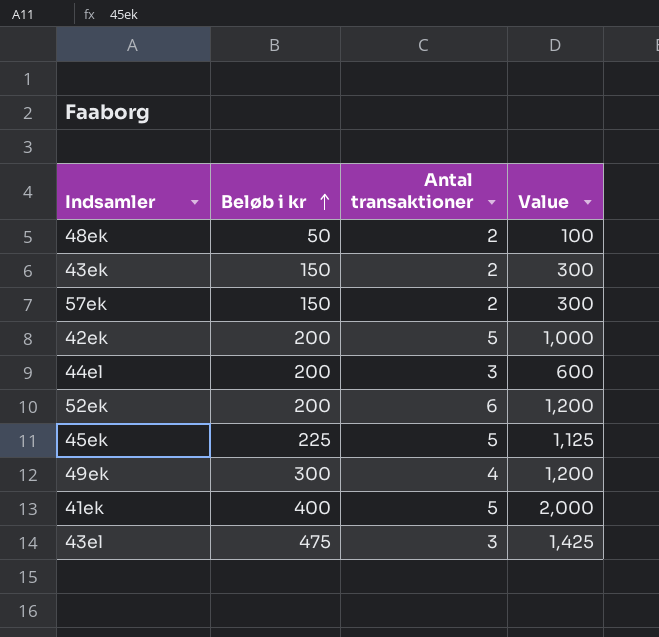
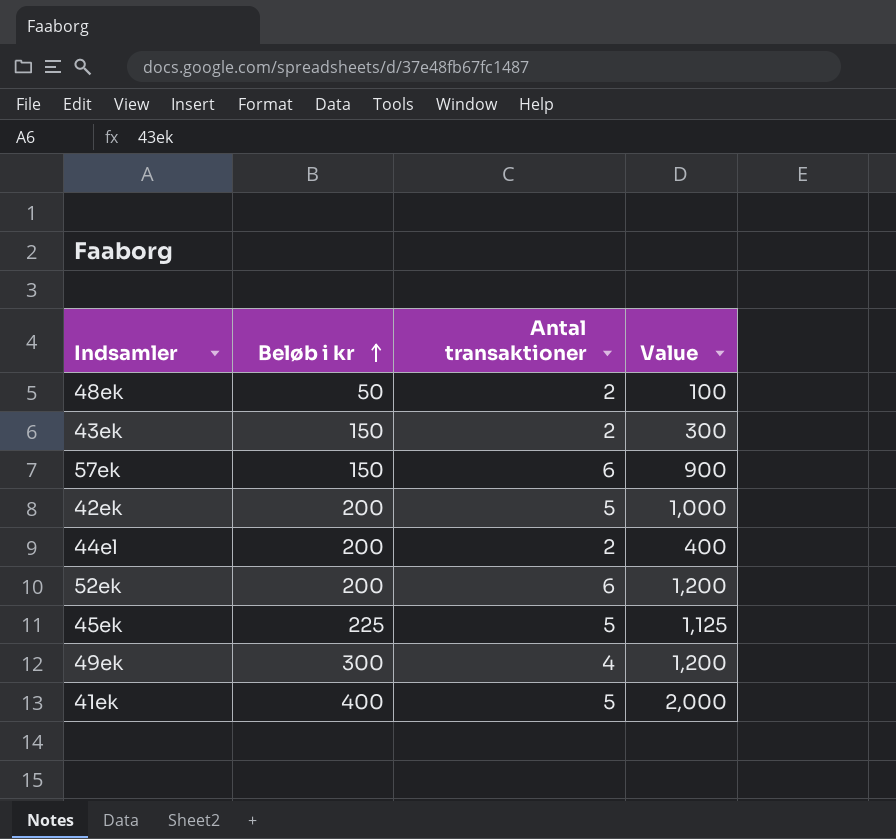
row 43el: 475 | 3 | 1,425 -> none
57ek | Antal transaktioner: 2 -> 6
57ek | Value: 300 -> 900
44el | Antal transaktioner: 3 -> 2
44el | Value: 600 -> 400

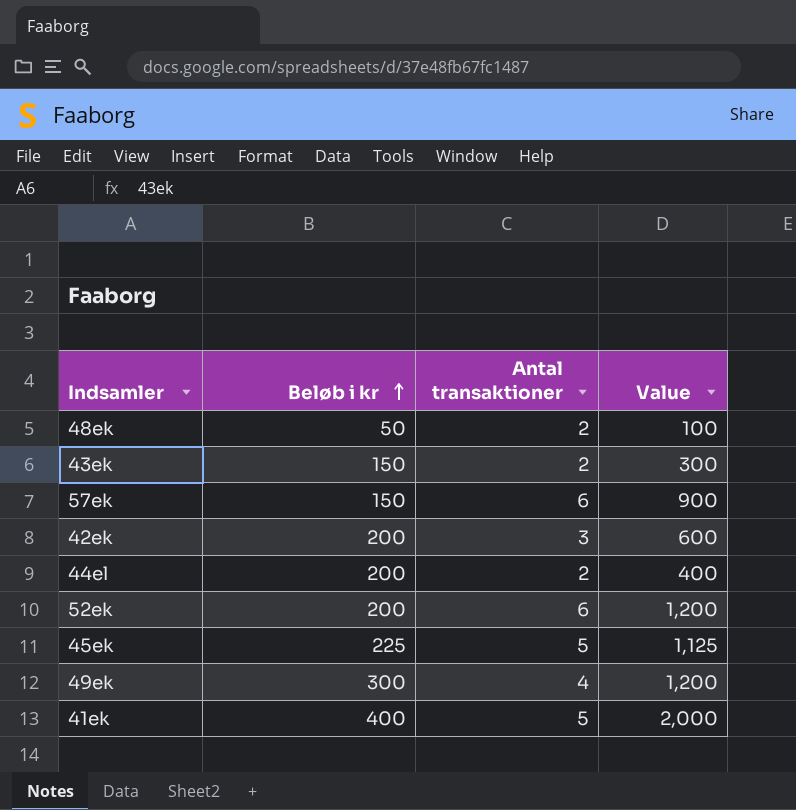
42ek | Antal transaktioner: 5 -> 3
42ek | Value: 1,000 -> 600

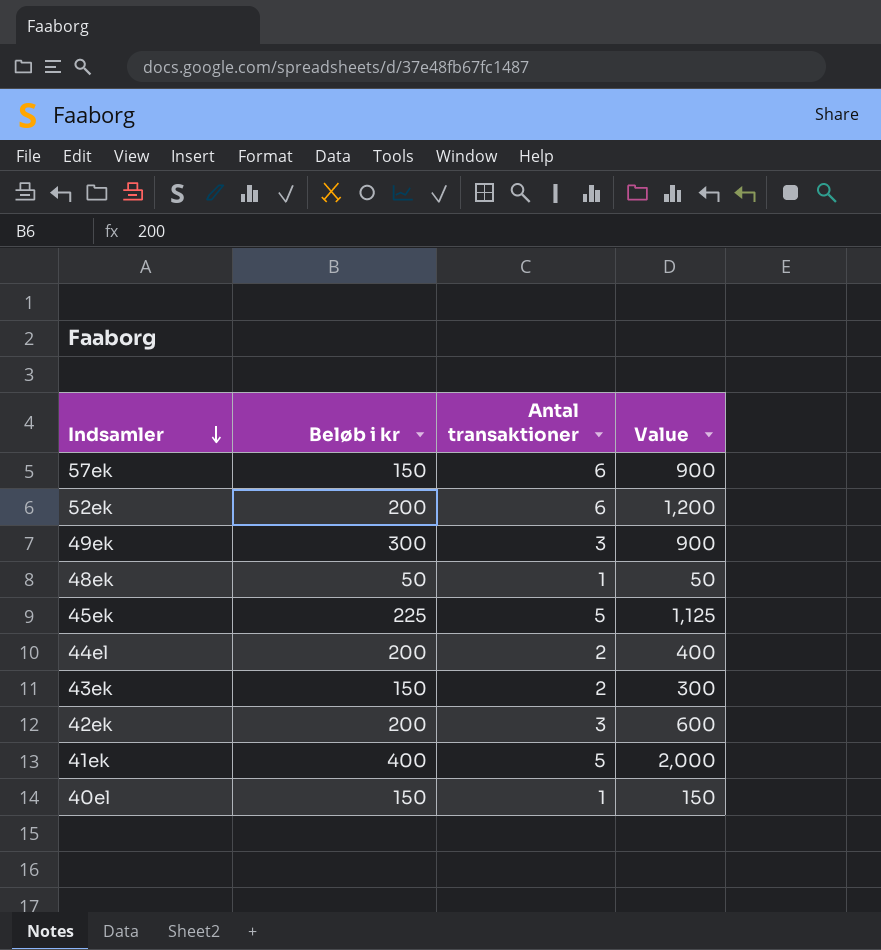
row order: Beløb i kr ascending -> Indsamler descending
49ek | Antal transaktioner: 4 -> 3
49ek | Value: 1,200 -> 900
48ek | Antal transaktioner: 2 -> 1
48ek | Value: 100 -> 50
row 40el: none -> 150 | 1 | 150

